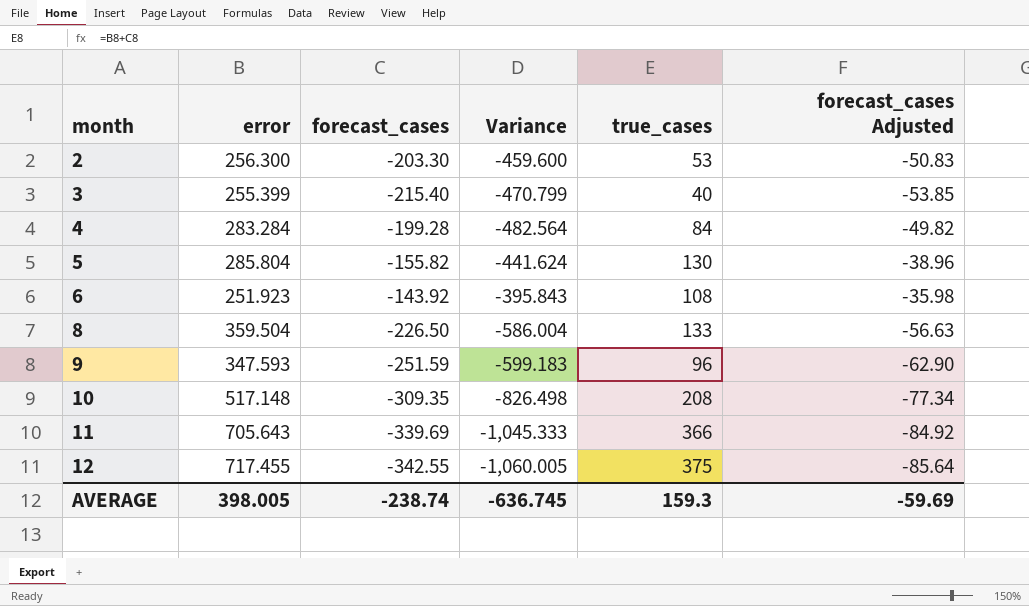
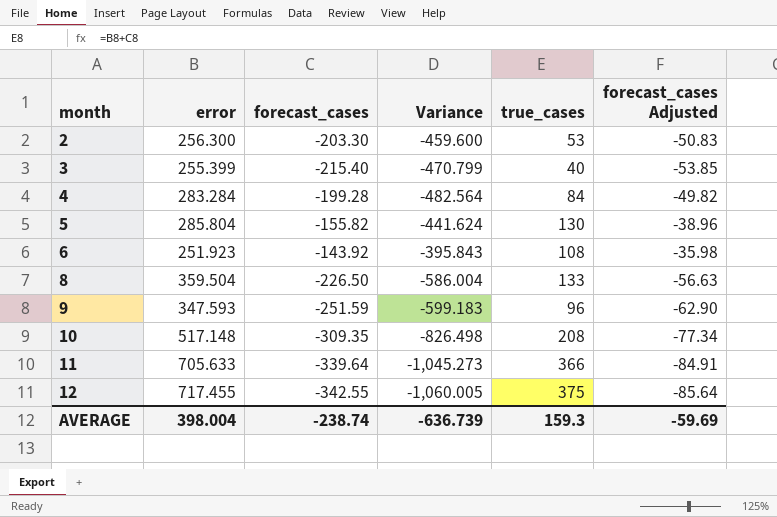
11 | error: 705.643 -> 705.633
11 | forecast_cases: -339.69 -> -339.64
11 | Variance: -1,045.333 -> -1,045.273
11 | forecast_cases Adjusted: -84.92 -> -84.91
AVERAGE | error: 398.005 -> 398.004
AVERAGE | Variance: -636.745 -> -636.739

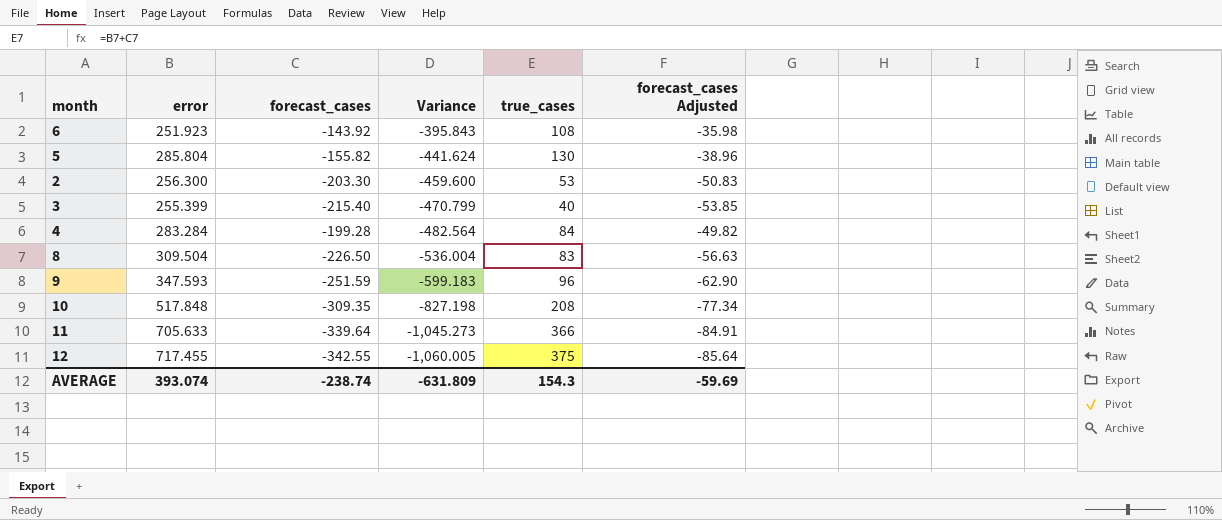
row order: month ascending -> Variance descending
8 | error: 359.504 -> 309.504
8 | Variance: -586.004 -> -536.004
8 | true_cases: 133 -> 83
10 | error: 517.148 -> 517.848
10 | Variance: -826.498 -> -827.198
AVERAGE | error: 398.004 -> 393.074
AVERAGE | Variance: -636.739 -> -631.809
AVERAGE | true_cases: 159.3 -> 154.3

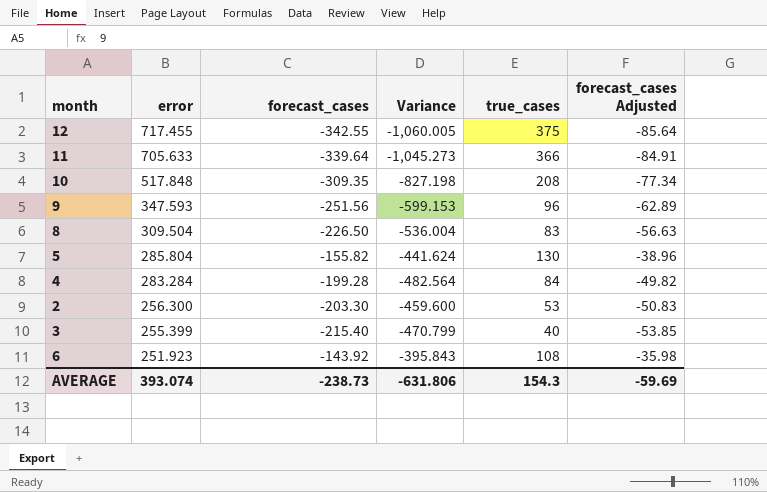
row order: Variance descending -> error descending
9 | forecast_cases: -251.59 -> -251.56
9 | Variance: -599.183 -> -599.153
9 | forecast_cases Adjusted: -62.90 -> -62.89
AVERAGE | forecast_cases: -238.74 -> -238.73
AVERAGE | Variance: -631.809 -> -631.806

